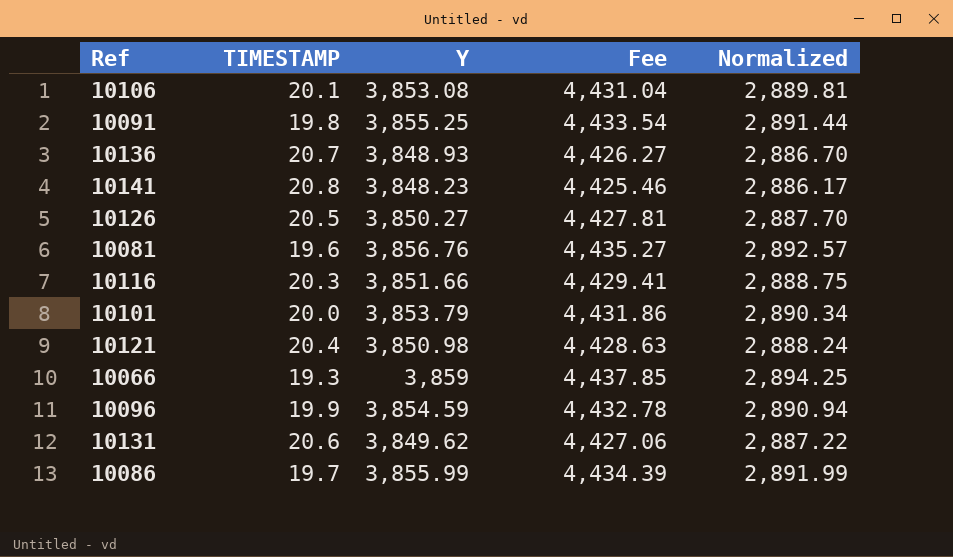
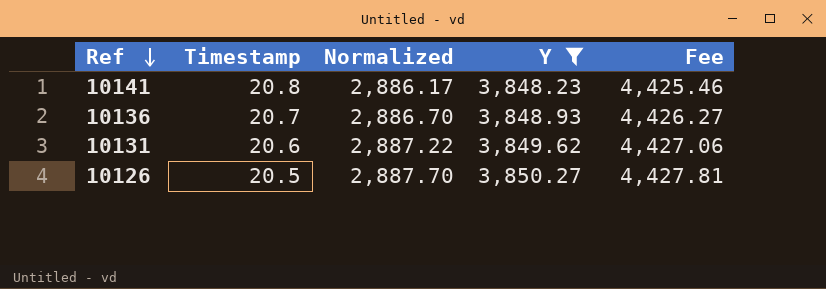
filter: none -> Y <= 3,850.27
row order: none -> Ref descending
column name: TIMESTAMP -> Timestamp
column Normalized | position: 5 -> 3

